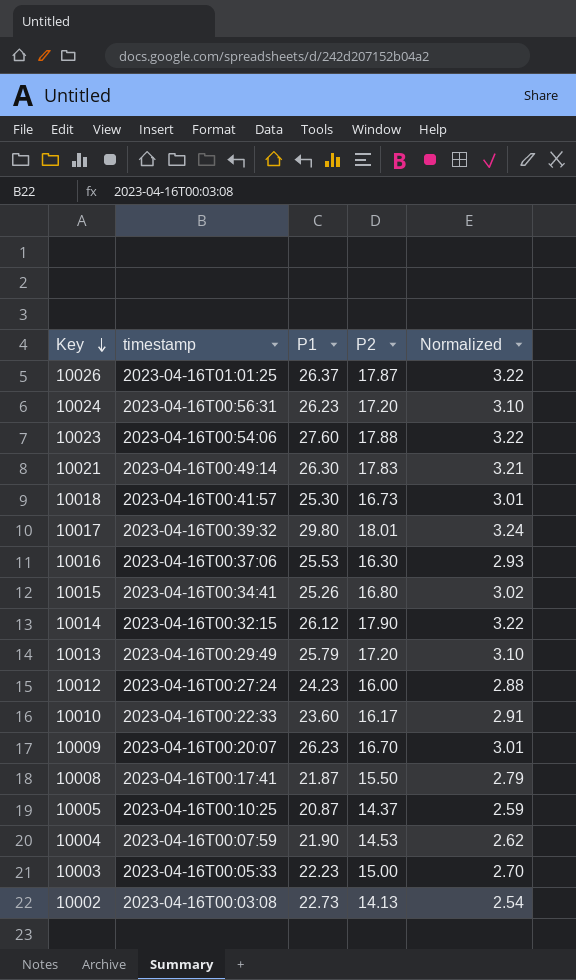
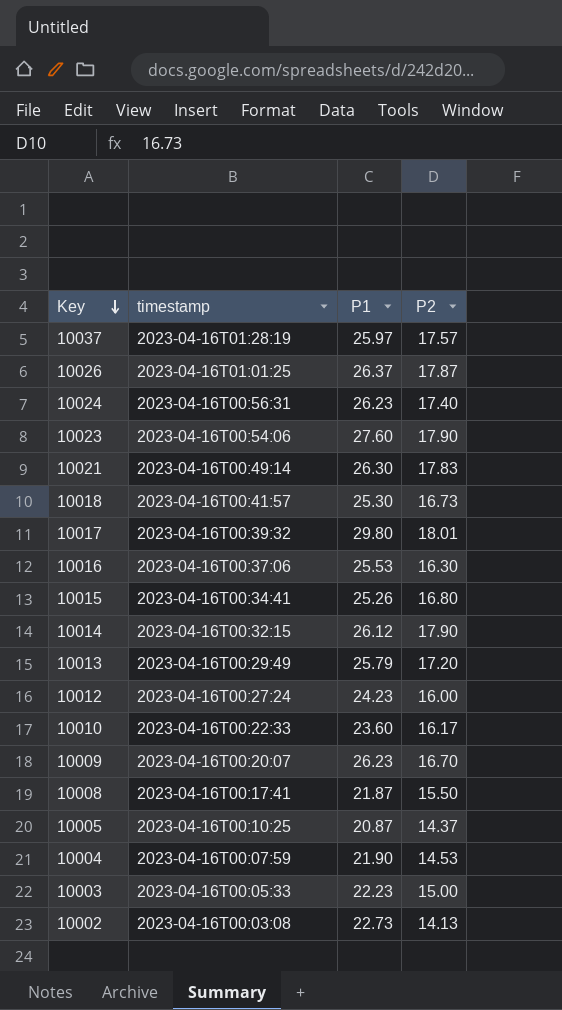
column Normalized | formula: [P2] * 0.18 -> none
row 10037: none -> 2023-04-16T01:28:19 | 25.97 | 17.57
10024 | P2: 17.20 -> 17.40
10023 | P2: 17.88 -> 17.90

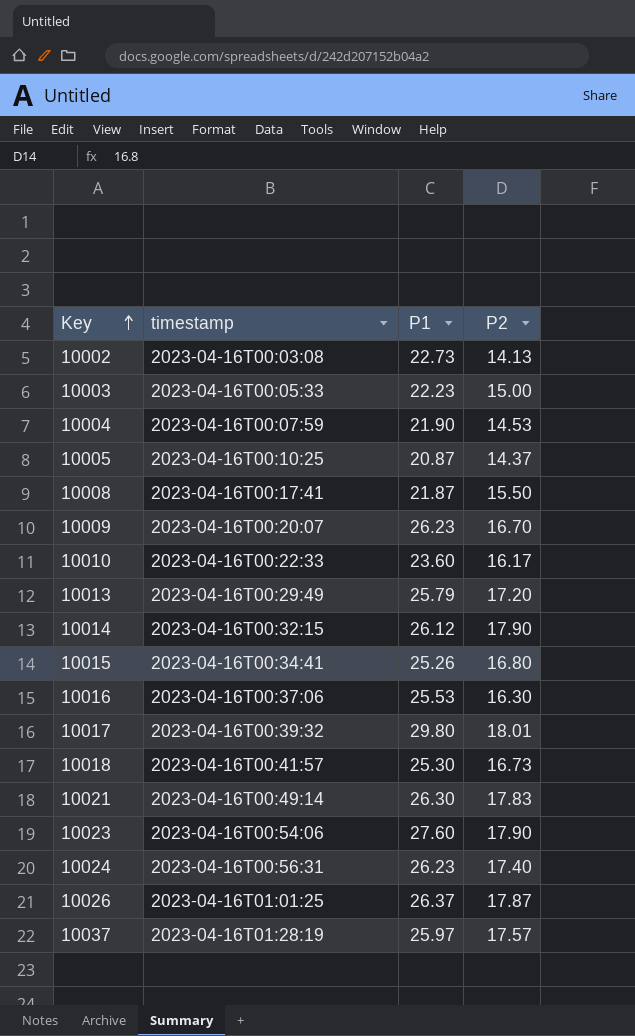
row order: Key descending -> Key ascending
row 10012: 2023-04-16T00:27:24 | 24.23 | 16.00 -> none

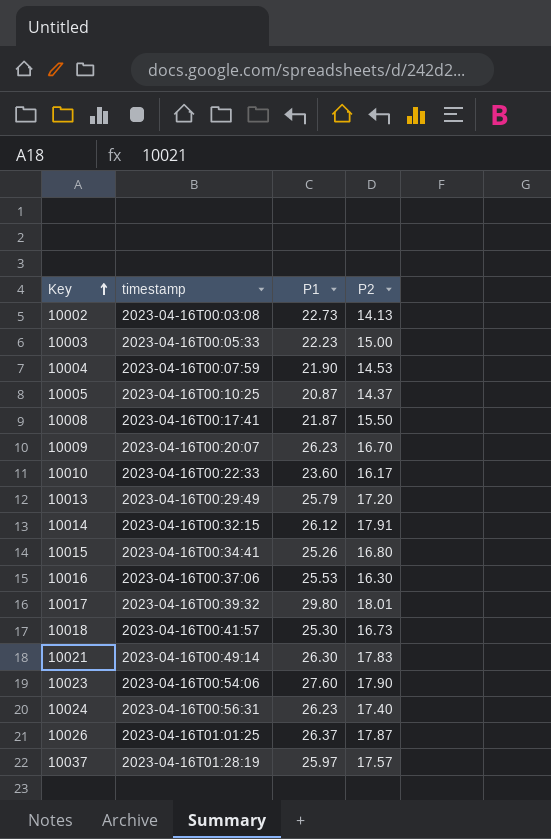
10014 | P2: 17.90 -> 17.91

